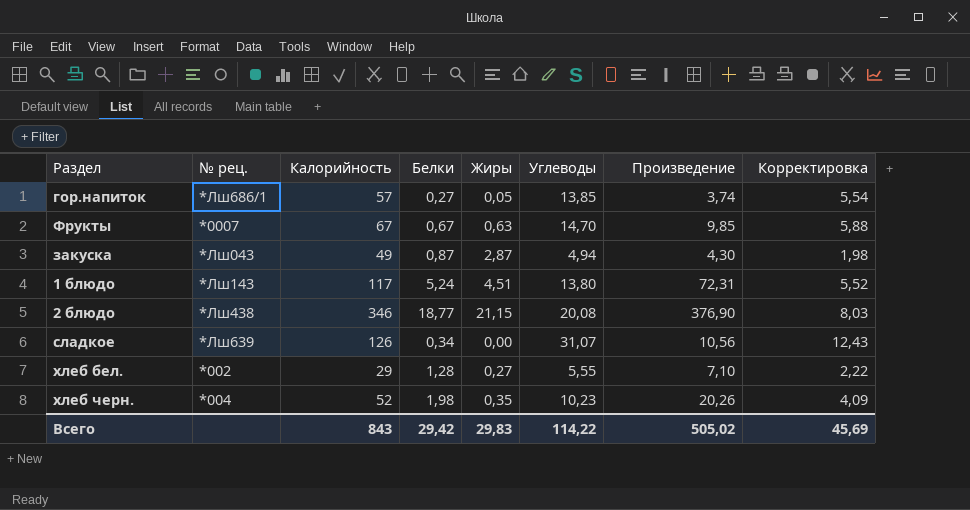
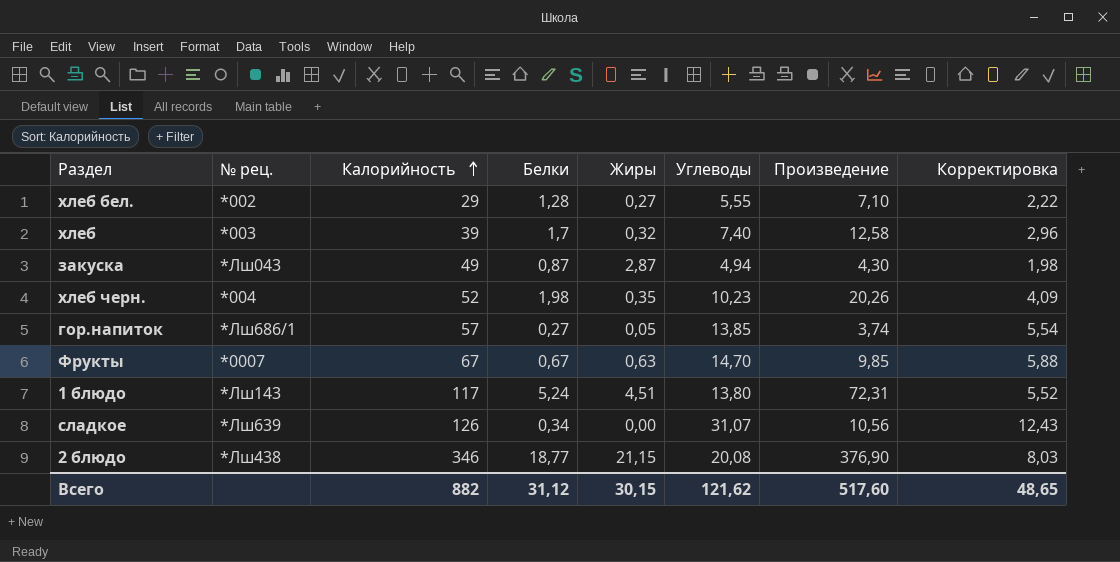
row order: none -> Калорийность ascending
row хлеб: none -> *003 | 39 | 1,7 | 0,32 | 7,40 | 12,58 | 2,96
Всего | Калорийность: 843 -> 882
Всего | Белки: 29,42 -> 31,12
Всего | Жиры: 29,83 -> 30,15
Всего | Углеводы: 114,22 -> 121,62
Всего | Произведение: 505,02 -> 517,60
Всего | Корректировка: 45,69 -> 48,65

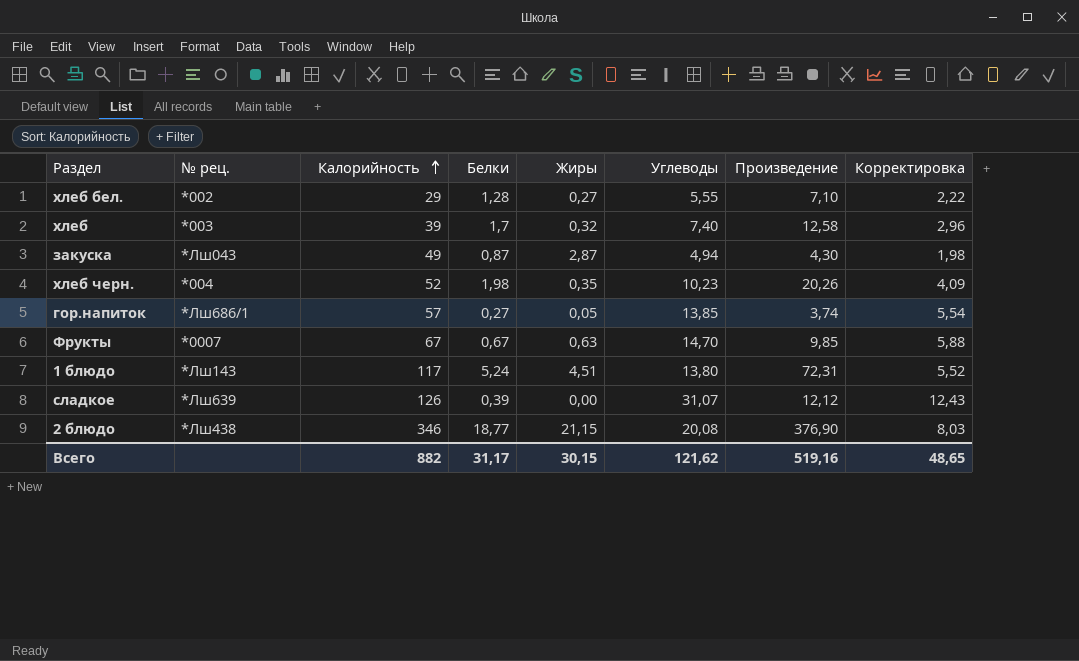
сладкое | Белки: 0,34 -> 0,39
сладкое | Произведение: 10,56 -> 12,12
Всего | Белки: 31,12 -> 31,17
Всего | Произведение: 517,60 -> 519,16

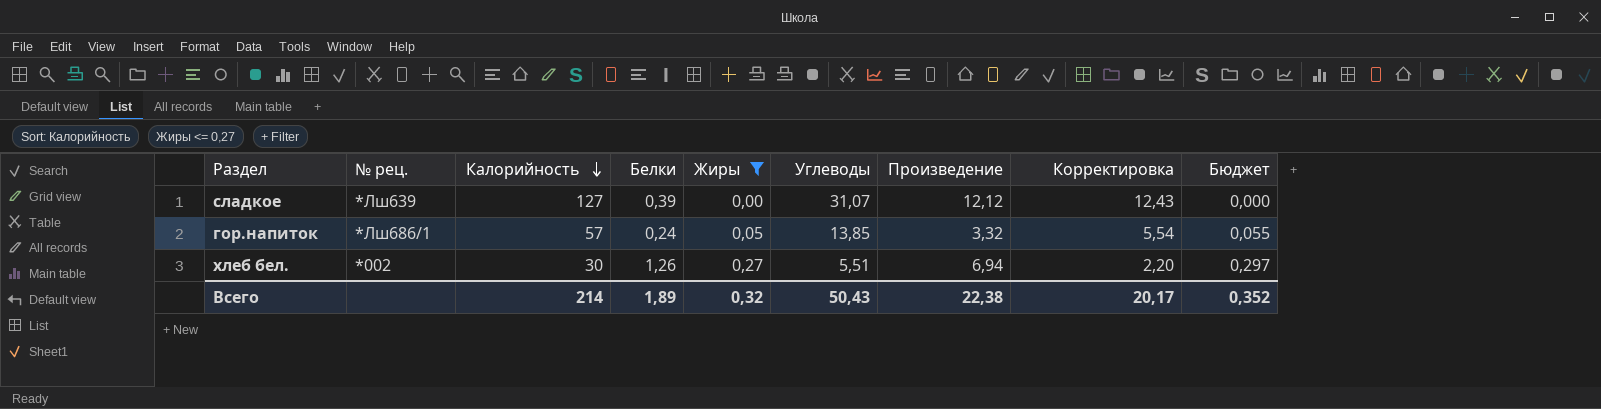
filter: none -> Жиры <= 0,27
row order: Калорийность ascending -> Калорийность descending
column Бюджет | formula: none -> [Жиры] * 1,1
сладкое | Калорийность: 126 -> 127
гор.напиток | Белки: 0,27 -> 0,24
гор.напиток | Произведение: 3,74 -> 3,32
хлеб бел. | Калорийность: 29 -> 30
хлеб бел. | Белки: 1,28 -> 1,26
хлеб бел. | Углеводы: 5,55 -> 5,51
хлеб бел. | Произведение: 7,10 -> 6,94
хлеб бел. | Корректировка: 2,22 -> 2,20
Всего | Калорийность: 882 -> 214
Всего | Белки: 31,17 -> 1,89
Всего | Жиры: 30,15 -> 0,32
Всего | Углеводы: 121,62 -> 50,43
Всего | Произведение: 519,16 -> 22,38
Всего | Корректировка: 48,65 -> 20,17

